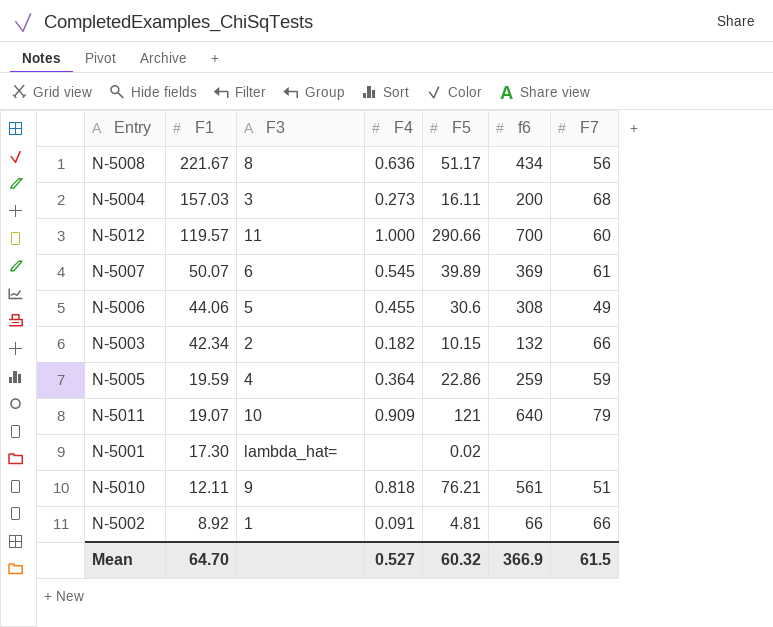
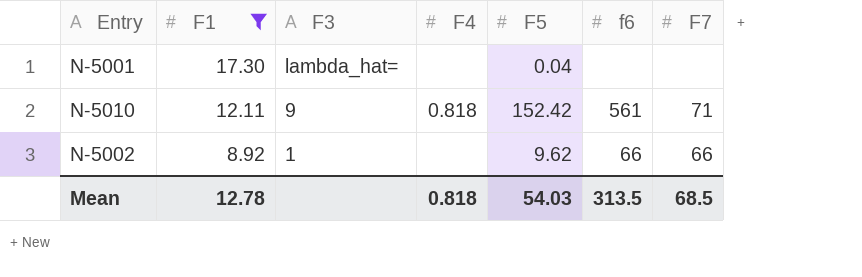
filter: none -> F1 <= 17.30
N-5001 | F5: 0.02 -> 0.04
N-5010 | F5: 76.21 -> 152.42
N-5010 | F7: 51 -> 71
N-5002 | F4: 0.091 -> none
N-5002 | F5: 4.81 -> 9.62
Mean | F1: 64.70 -> 12.78
Mean | F4: 0.527 -> 0.818
Mean | F5: 60.32 -> 54.03
Mean | f6: 366.9 -> 313.5
Mean | F7: 61.5 -> 68.5

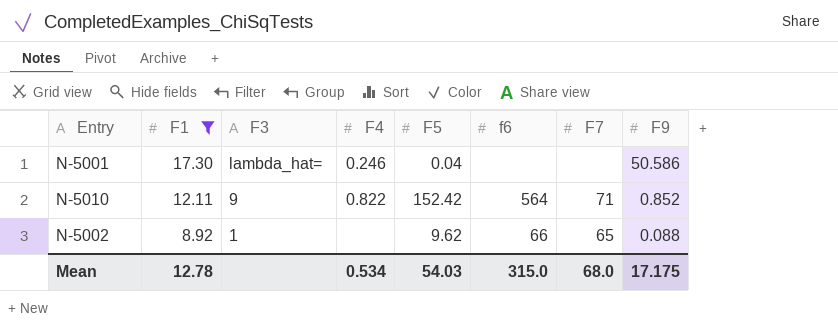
column F9 | position: none -> 8
N-5001 | F4: none -> 0.246
N-5010 | F4: 0.818 -> 0.822
N-5010 | f6: 561 -> 564
N-5002 | F7: 66 -> 65
Mean | F4: 0.818 -> 0.534
Mean | f6: 313.5 -> 315.0
Mean | F7: 68.5 -> 68.0

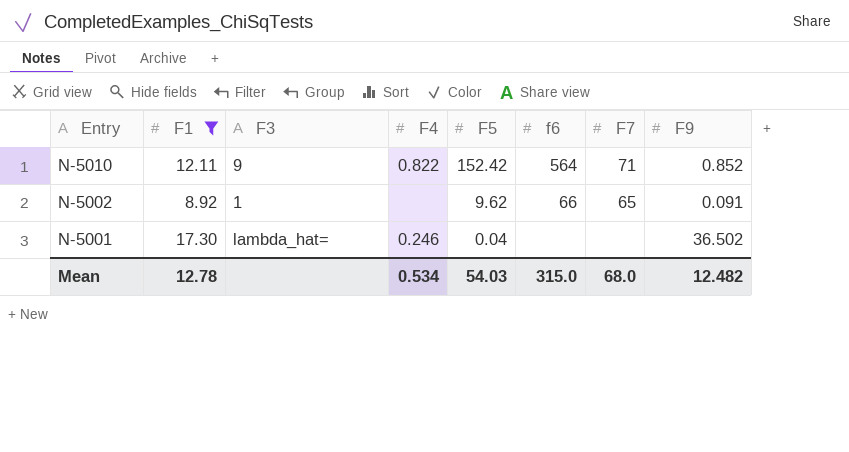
row order: F1 descending -> Entry descending
N-5002 | F9: 0.088 -> 0.091
N-5001 | F9: 50.586 -> 36.502
Mean | F9: 17.175 -> 12.482

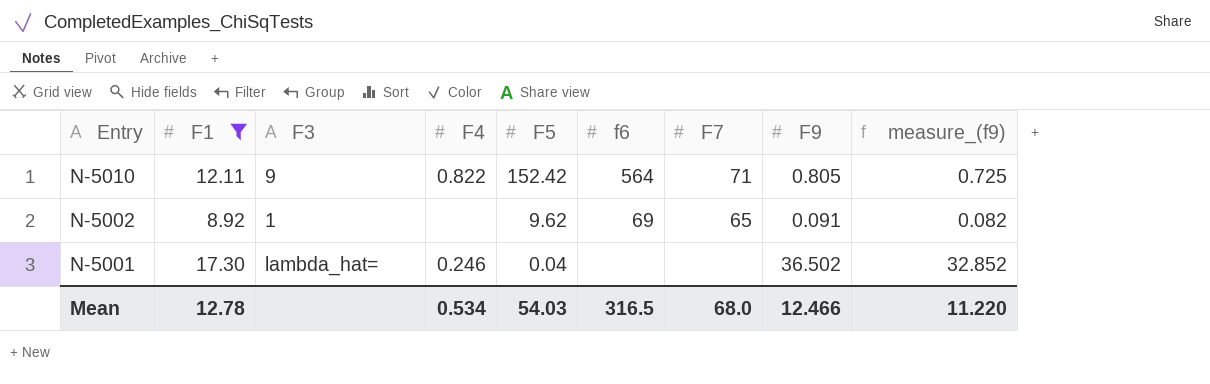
column measure_(f9) | formula: none -> [F9] * 0.9
N-5010 | F9: 0.852 -> 0.805
N-5002 | f6: 66 -> 69
Mean | f6: 315.0 -> 316.5
Mean | F9: 12.482 -> 12.466

